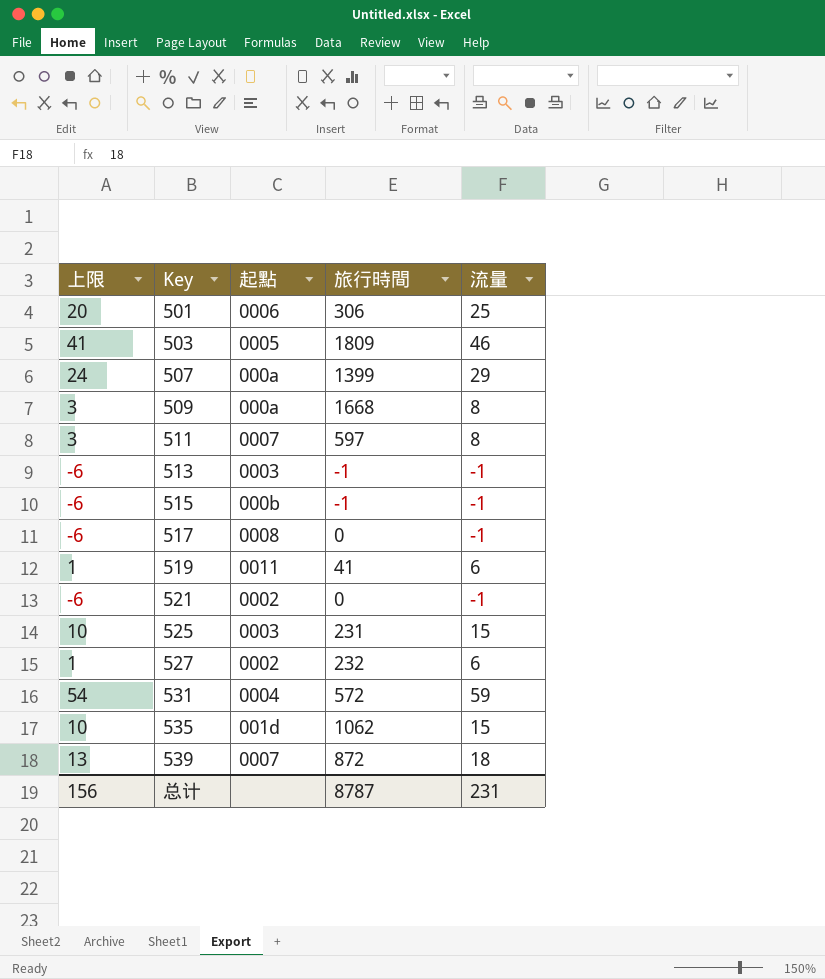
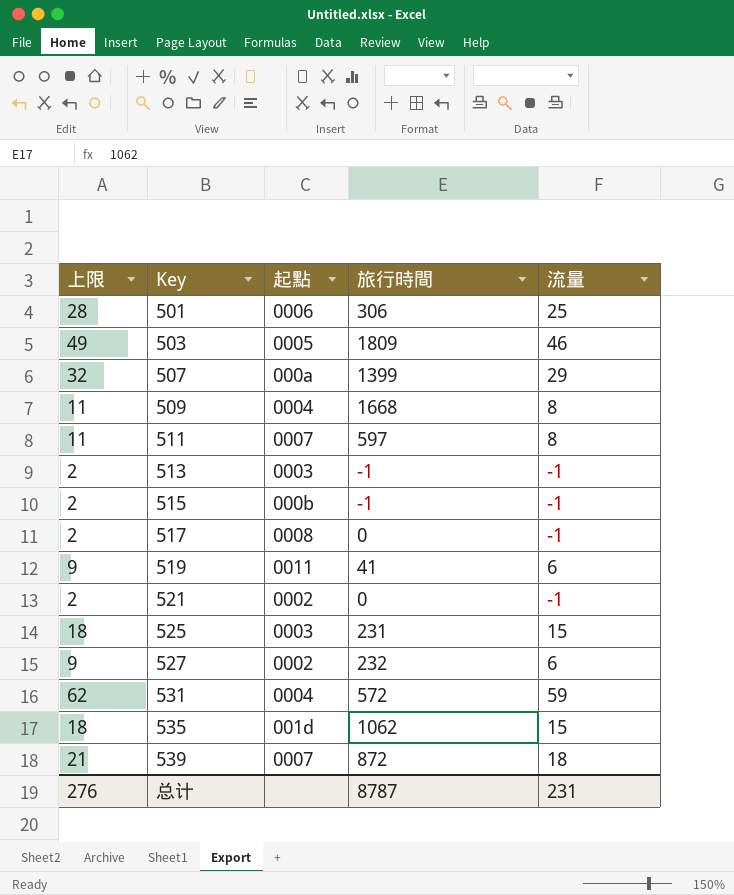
column 上限 | formula: [流量] - 5 -> [流量] + 3
509 | 起點: 000a -> 0004
总计 | 上限: 156 -> 276

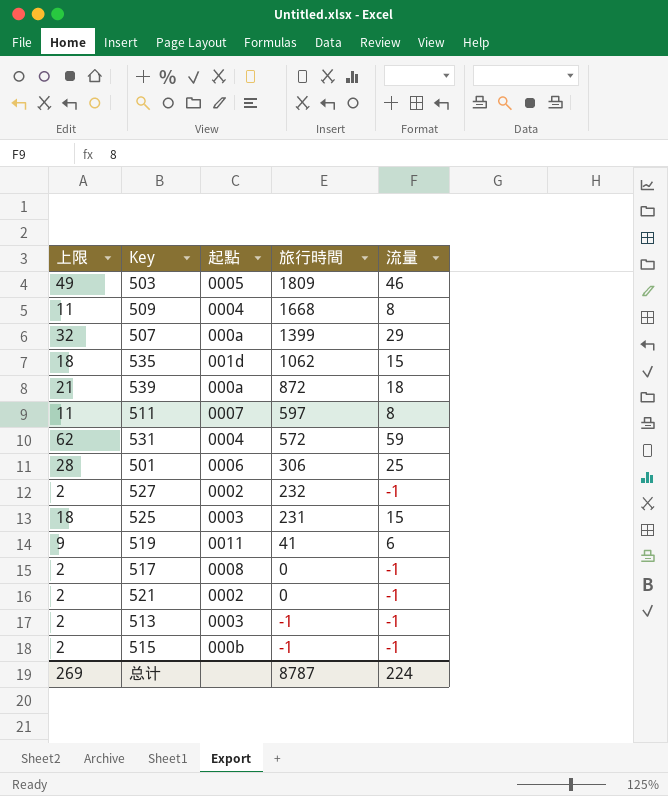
row order: Key ascending -> 旅行時間 descending
539 | 起點: 0007 -> 000a
527 | 上限: 9 -> 2
527 | 流量: 6 -> -1
总计 | 上限: 276 -> 269
总计 | 流量: 231 -> 224

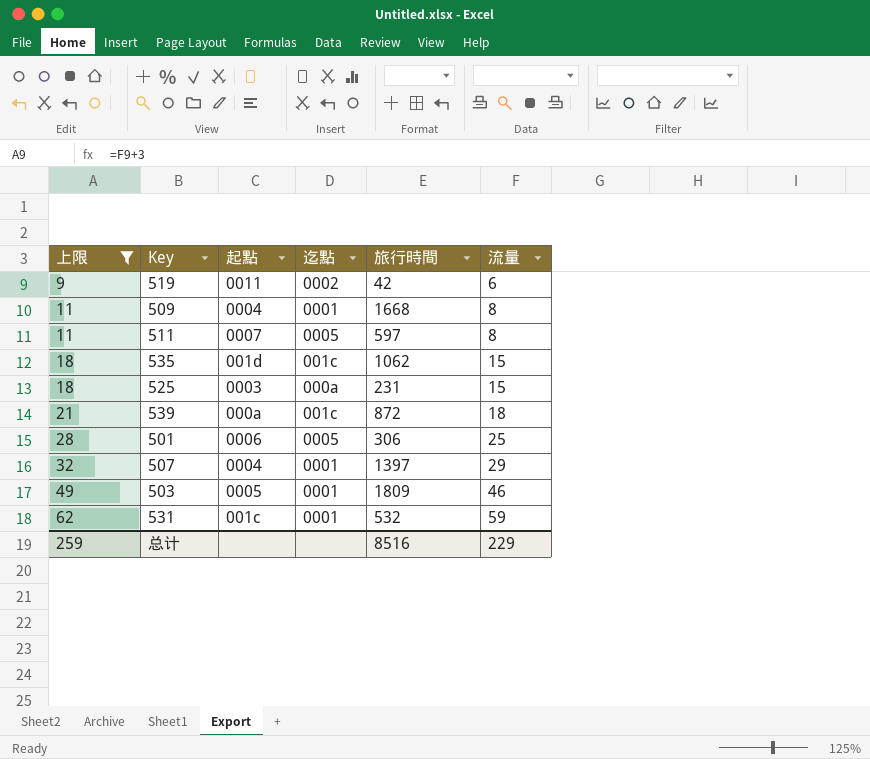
filter: none -> 上限 != 2
row order: 旅行時間 descending -> 上限 ascending
column 迄點 | position: none -> 4
519 | 旅行時間: 41 -> 42
507 | 起點: 000a -> 0004
507 | 旅行時間: 1399 -> 1397
531 | 起點: 0004 -> 001c
531 | 旅行時間: 572 -> 532
总计 | 上限: 269 -> 259
总计 | 旅行時間: 8787 -> 8516
总计 | 流量: 224 -> 229

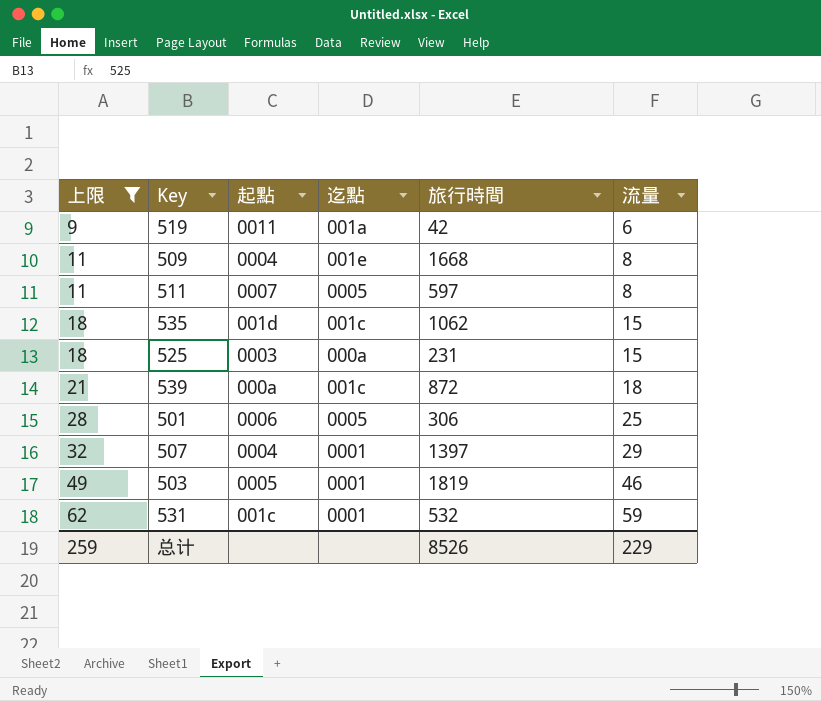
519 | 迄點: 0002 -> 001a
509 | 迄點: 0001 -> 001e
503 | 旅行時間: 1809 -> 1819
总计 | 旅行時間: 8516 -> 8526

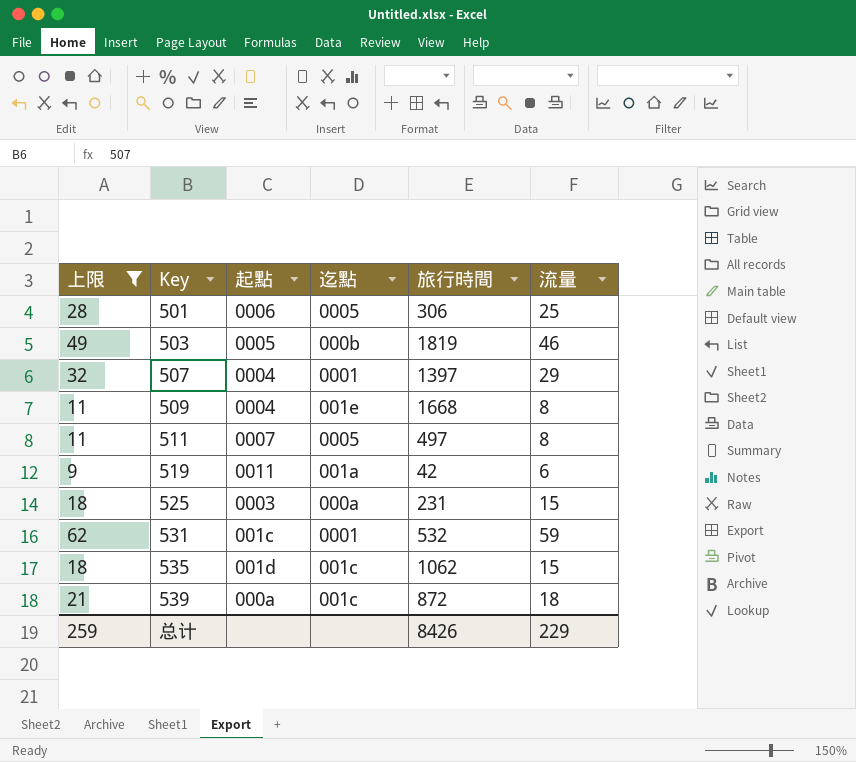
row order: 上限 ascending -> Key ascending
503 | 迄點: 0001 -> 000b
511 | 旅行時間: 597 -> 497
总计 | 旅行時間: 8526 -> 8426

